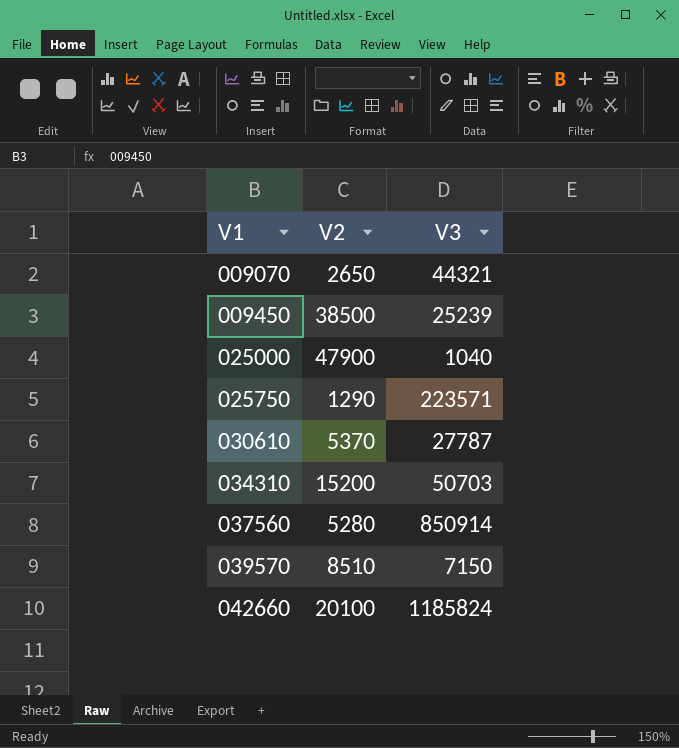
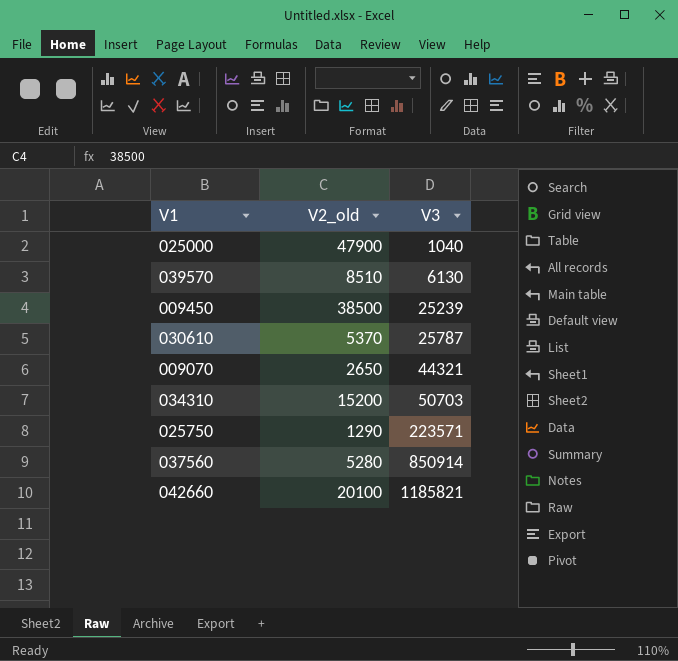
row order: V1 ascending -> V3 ascending
column name: V2 -> V2_old
039570 | V3: 7150 -> 6130
030610 | V3: 27787 -> 25787
042660 | V3: 1185824 -> 1185821

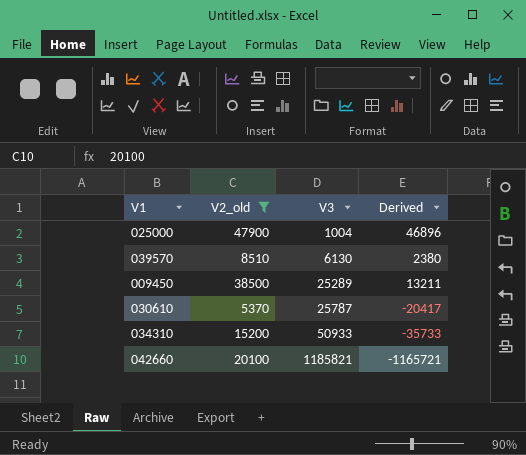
filter: none -> V2_old >= 5370
column Derived | formula: none -> [V2_old] - [V3]
025000 | V3: 1040 -> 1004
009450 | V3: 25239 -> 25289
034310 | V3: 50703 -> 50933

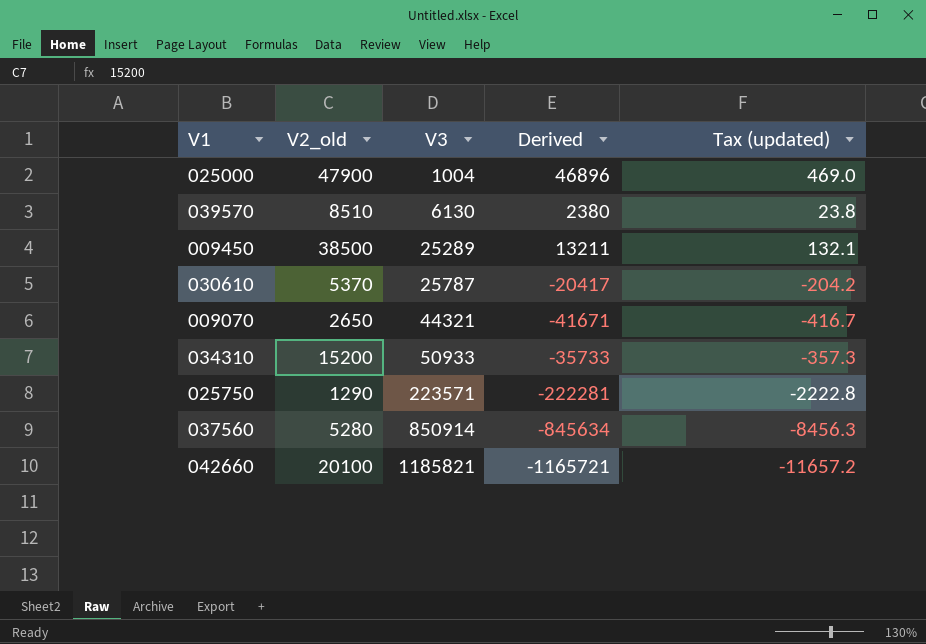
filter: V2_old >= 5370 -> none
column Tax (updated) | formula: none -> [Derived] * 0.01

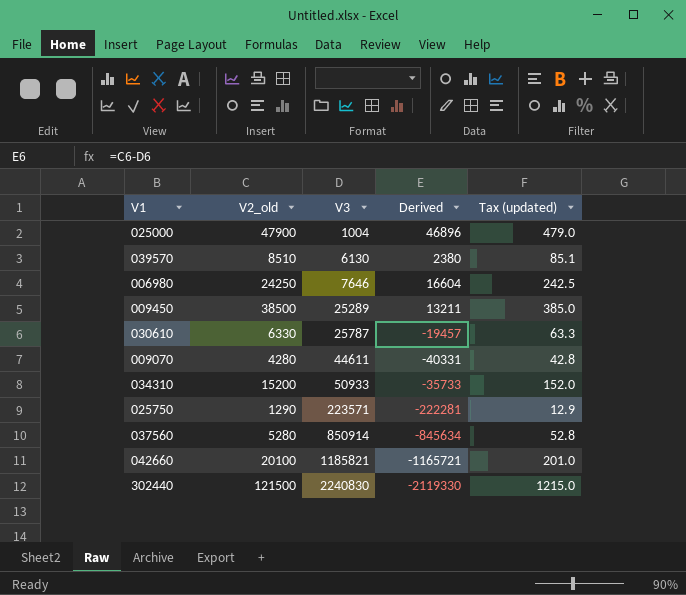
column Tax (updated) | formula: [Derived] * 0.01 -> [V2_old] * 0.01
row 006980: none -> 24250 | 7646 | 16604 | 242.5
030610 | V2_old: 5370 -> 6330
030610 | Derived: -20417 -> -19457
009070 | V2_old: 2650 -> 4280
009070 | V3: 44321 -> 44611
009070 | Derived: -41671 -> -40331
row 302440: none -> 121500 | 2240830 | -2119330 | 1215.0

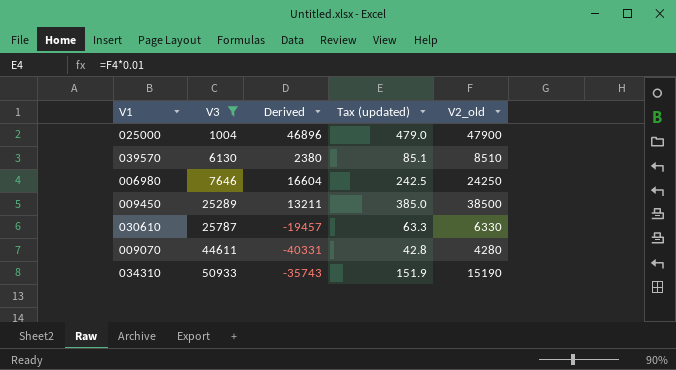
filter: none -> V3 <= 50933
column V2_old | position: 2 -> 5
034310 | Derived: -35733 -> -35743
034310 | Tax (updated): 152.0 -> 151.9
034310 | V2_old: 15200 -> 15190

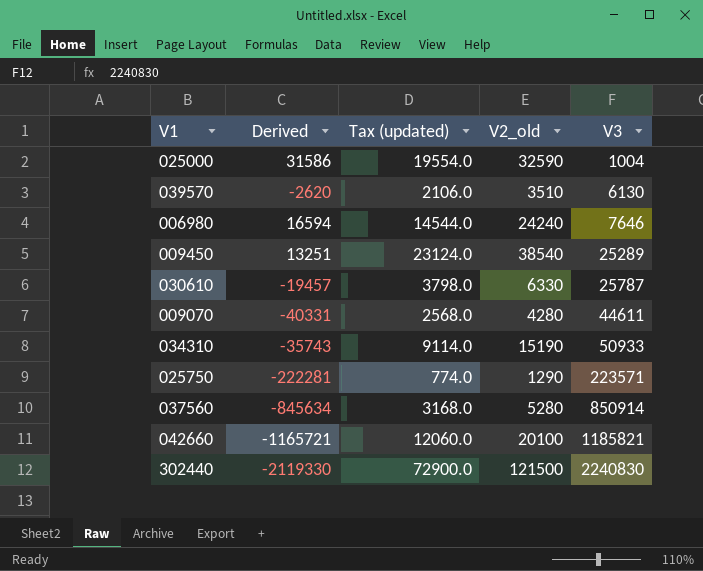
filter: V3 <= 50933 -> none
column Tax (updated) | formula: [V2_old] * 0.01 -> [V2_old] * 0.6
column V3 | position: 2 -> 5
025000 | Derived: 46896 -> 31586
025000 | V2_old: 47900 -> 32590
039570 | Derived: 2380 -> -2620
039570 | V2_old: 8510 -> 3510
006980 | Derived: 16604 -> 16594
006980 | V2_old: 24250 -> 24240
009450 | Derived: 13211 -> 13251
009450 | V2_old: 38500 -> 38540

